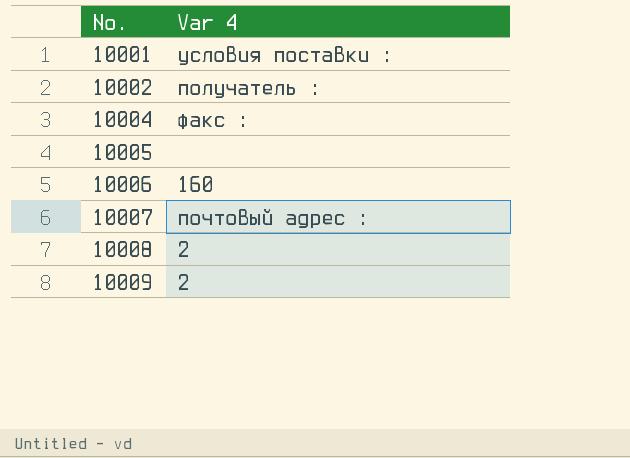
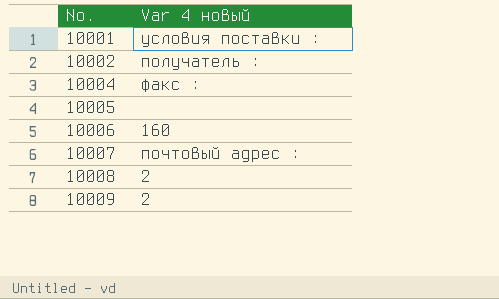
column name: Var 4 -> Var 4 новый

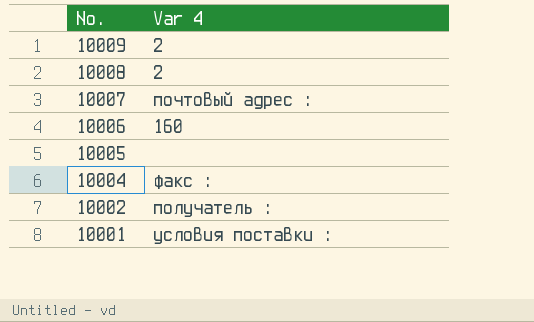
row order: No. ascending -> No. descending
column name: Var 4 новый -> Var 4

